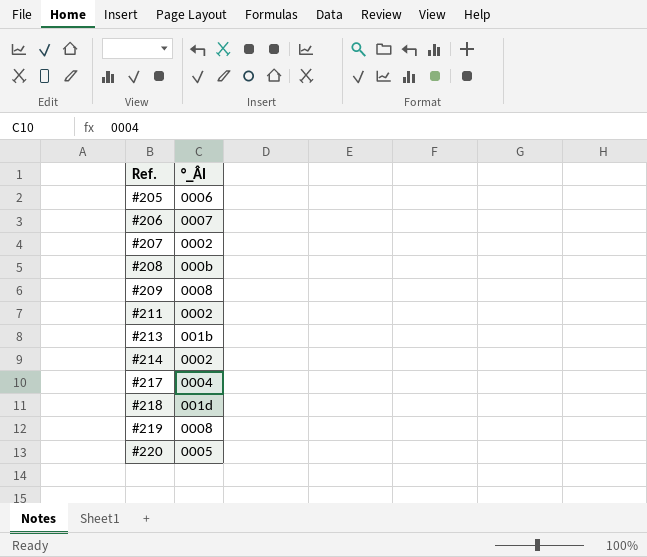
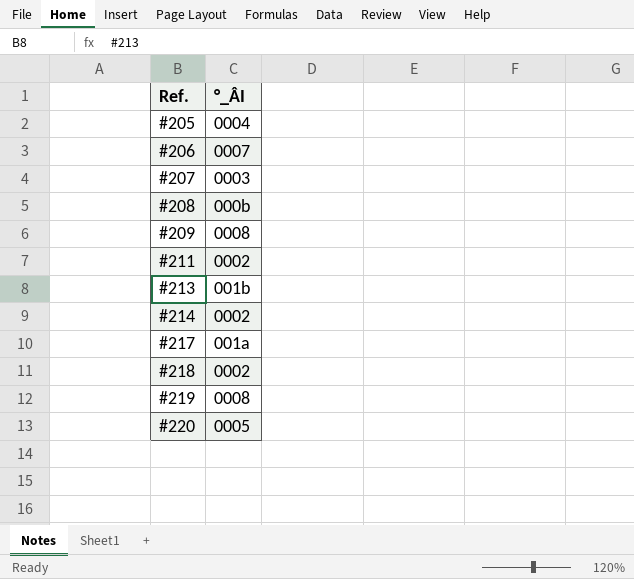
#205 | °_ÂI: 0006 -> 0004
#207 | °_ÂI: 0002 -> 0003
#217 | °_ÂI: 0004 -> 001a
#218 | °_ÂI: 001d -> 0002

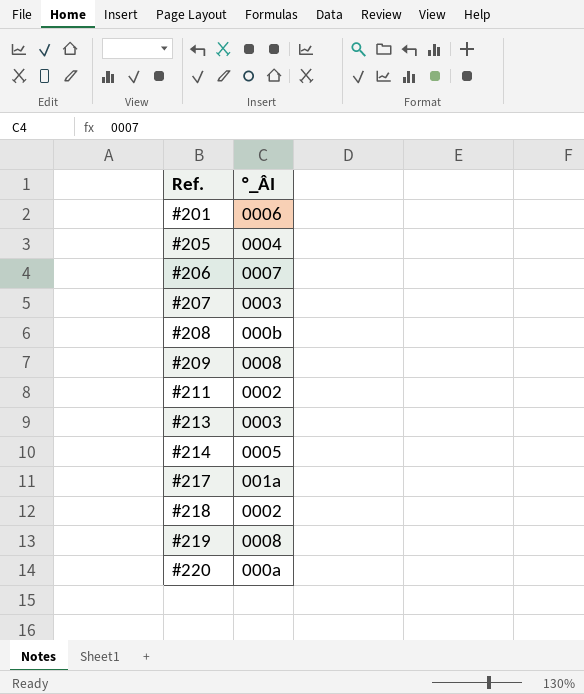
row #201: none -> 0006
#213 | °_ÂI: 001b -> 0003
#214 | °_ÂI: 0002 -> 0005
#220 | °_ÂI: 0005 -> 000a

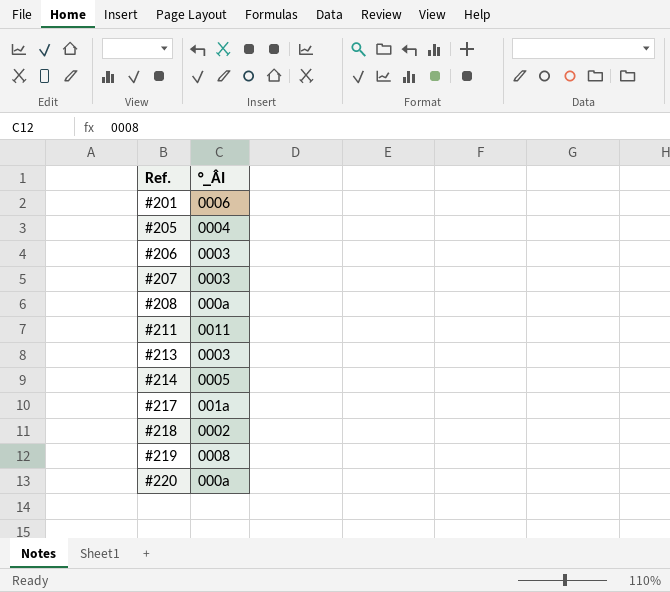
row #209: 0008 -> none
#206 | °_ÂI: 0007 -> 0003
#208 | °_ÂI: 000b -> 000a
#211 | °_ÂI: 0002 -> 0011

